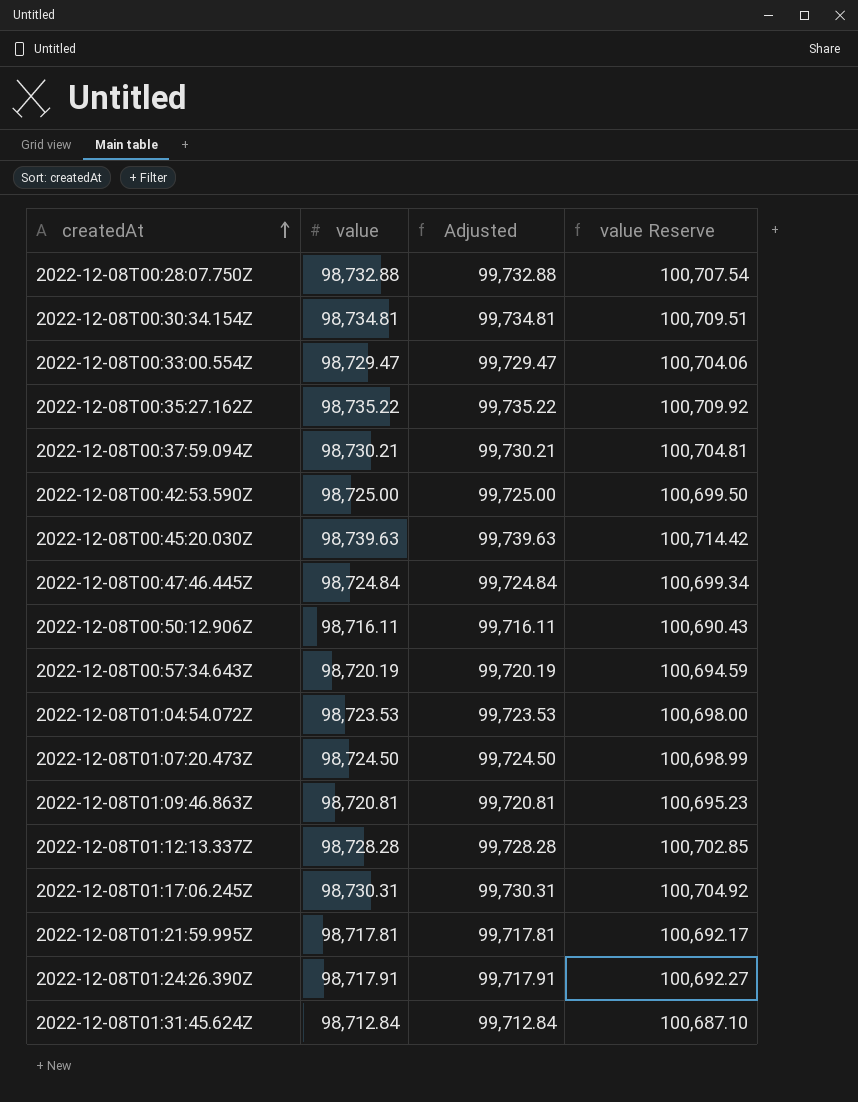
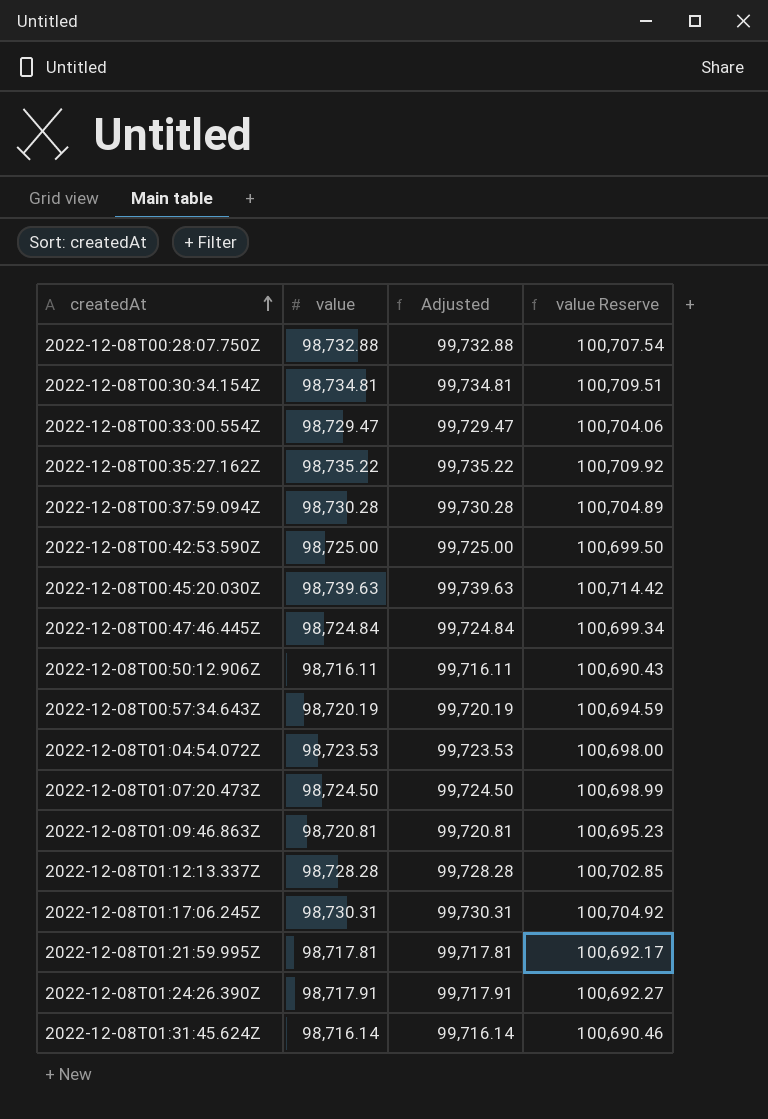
2022-12-08T00:37:59.094Z | value: 98,730.21 -> 98,730.28
2022-12-08T00:37:59.094Z | Adjusted: 99,730.21 -> 99,730.28
2022-12-08T00:37:59.094Z | value Reserve: 100,704.81 -> 100,704.89
2022-12-08T01:31:45.624Z | value: 98,712.84 -> 98,716.14
2022-12-08T01:31:45.624Z | Adjusted: 99,712.84 -> 99,716.14
2022-12-08T01:31:45.624Z | value Reserve: 100,687.10 -> 100,690.46

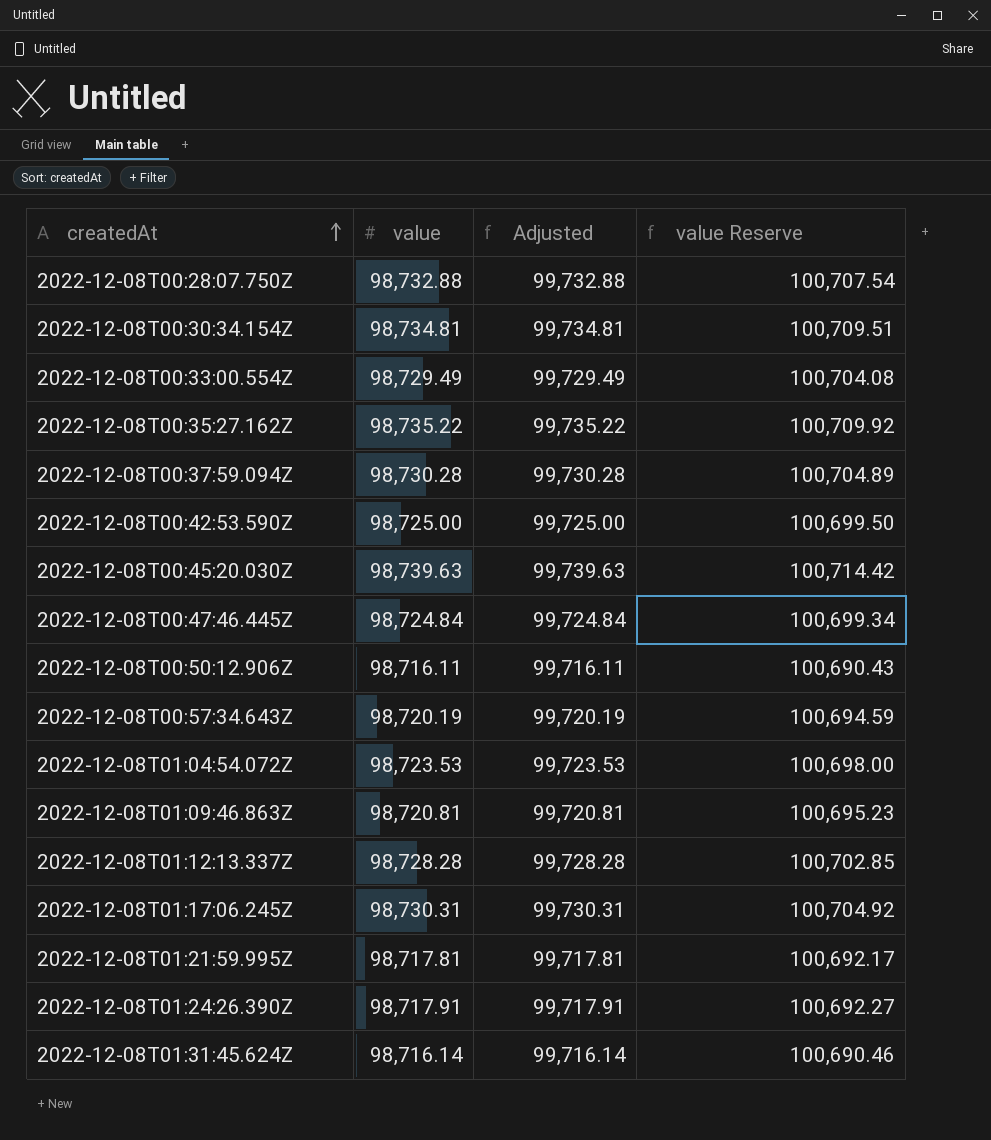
row 2022-12-08T01:07:20.473Z: 98,724.50 | 99,724.50 | 100,698.99 -> none
2022-12-08T00:33:00.554Z | value: 98,729.47 -> 98,729.49
2022-12-08T00:33:00.554Z | Adjusted: 99,729.47 -> 99,729.49
2022-12-08T00:33:00.554Z | value Reserve: 100,704.06 -> 100,704.08

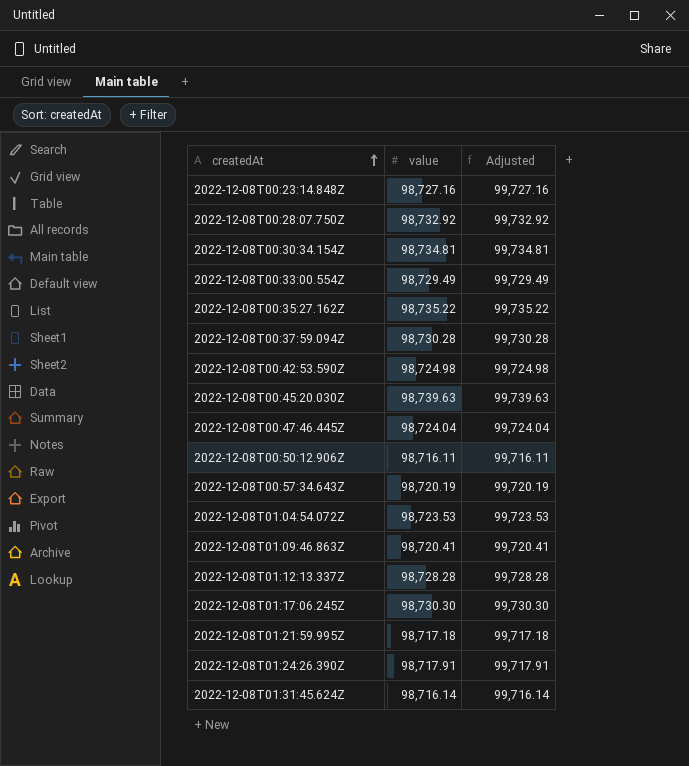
column value Reserve | formula: [value] * 1.02 -> none
row 2022-12-08T00:23:14.848Z: none -> 98,727.16 | 99,727.16
2022-12-08T00:28:07.750Z | value: 98,732.88 -> 98,732.92
2022-12-08T00:28:07.750Z | Adjusted: 99,732.88 -> 99,732.92
2022-12-08T00:42:53.590Z | value: 98,725.00 -> 98,724.98
2022-12-08T00:42:53.590Z | Adjusted: 99,725.00 -> 99,724.98
2022-12-08T00:47:46.445Z | value: 98,724.84 -> 98,724.04
2022-12-08T00:47:46.445Z | Adjusted: 99,724.84 -> 99,724.04
2022-12-08T01:09:46.863Z | value: 98,720.81 -> 98,720.41
2022-12-08T01:09:46.863Z | Adjusted: 99,720.81 -> 99,720.41
2022-12-08T01:17:06.245Z | value: 98,730.31 -> 98,730.30
2022-12-08T01:17:06.245Z | Adjusted: 99,730.31 -> 99,730.30
2022-12-08T01:21:59.995Z | value: 98,717.81 -> 98,717.18
2022-12-08T01:21:59.995Z | Adjusted: 99,717.81 -> 99,717.18

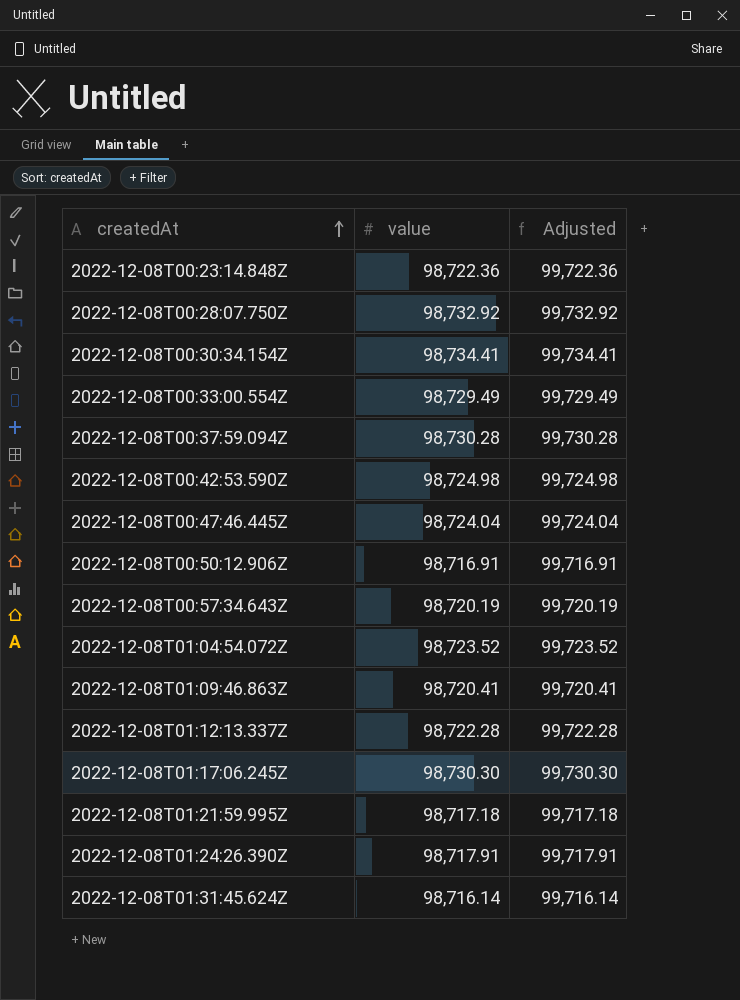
row 2022-12-08T00:35:27.162Z: 98,735.22 | 99,735.22 -> none
row 2022-12-08T00:45:20.030Z: 98,739.63 | 99,739.63 -> none
2022-12-08T00:23:14.848Z | value: 98,727.16 -> 98,722.36
2022-12-08T00:23:14.848Z | Adjusted: 99,727.16 -> 99,722.36
2022-12-08T00:30:34.154Z | value: 98,734.81 -> 98,734.41
2022-12-08T00:30:34.154Z | Adjusted: 99,734.81 -> 99,734.41
2022-12-08T00:50:12.906Z | value: 98,716.11 -> 98,716.91
2022-12-08T00:50:12.906Z | Adjusted: 99,716.11 -> 99,716.91
2022-12-08T01:04:54.072Z | value: 98,723.53 -> 98,723.52
2022-12-08T01:04:54.072Z | Adjusted: 99,723.53 -> 99,723.52
2022-12-08T01:12:13.337Z | value: 98,728.28 -> 98,722.28
2022-12-08T01:12:13.337Z | Adjusted: 99,728.28 -> 99,722.28

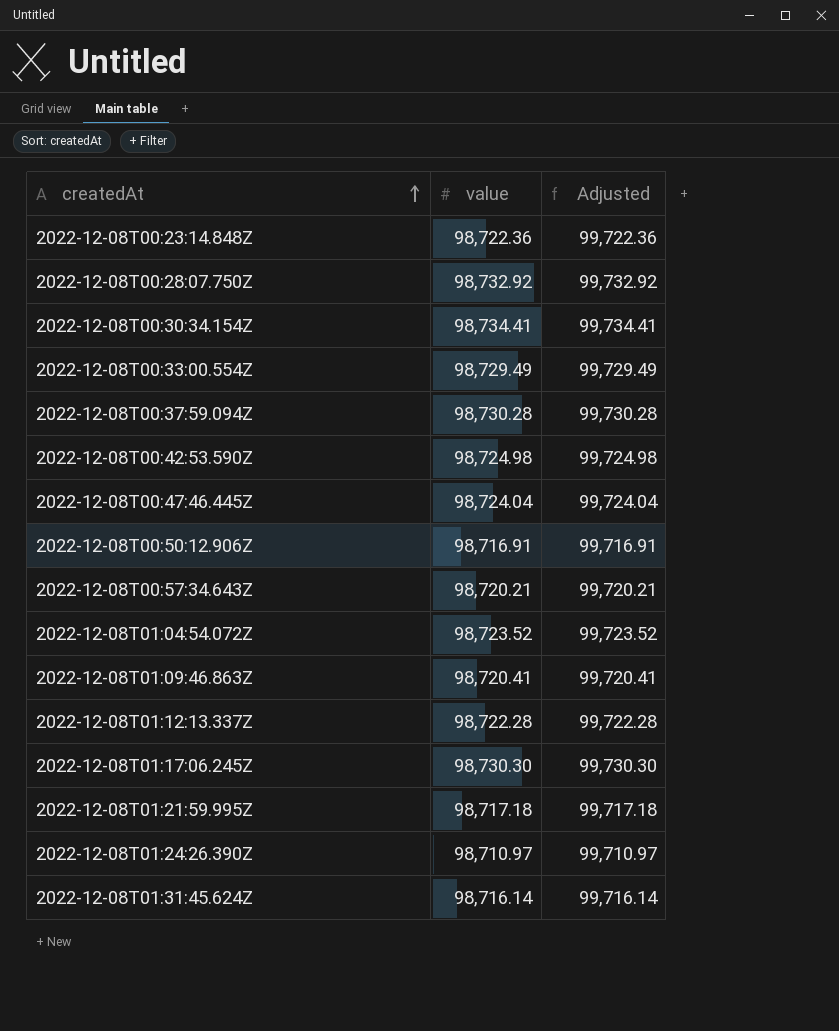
2022-12-08T00:57:34.643Z | value: 98,720.19 -> 98,720.21
2022-12-08T00:57:34.643Z | Adjusted: 99,720.19 -> 99,720.21
2022-12-08T01:24:26.390Z | value: 98,717.91 -> 98,710.97
2022-12-08T01:24:26.390Z | Adjusted: 99,717.91 -> 99,710.97

